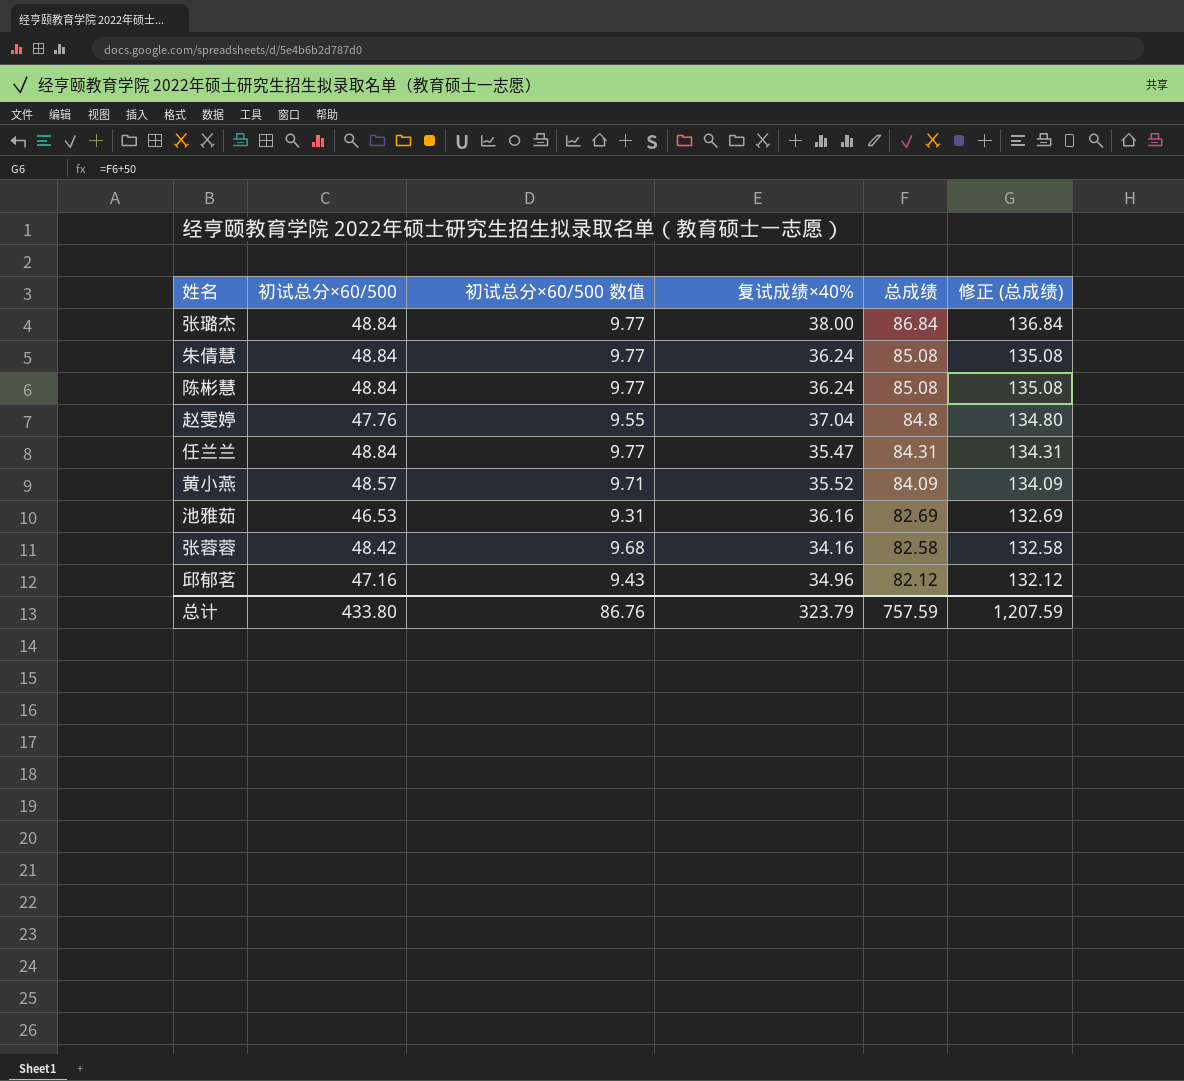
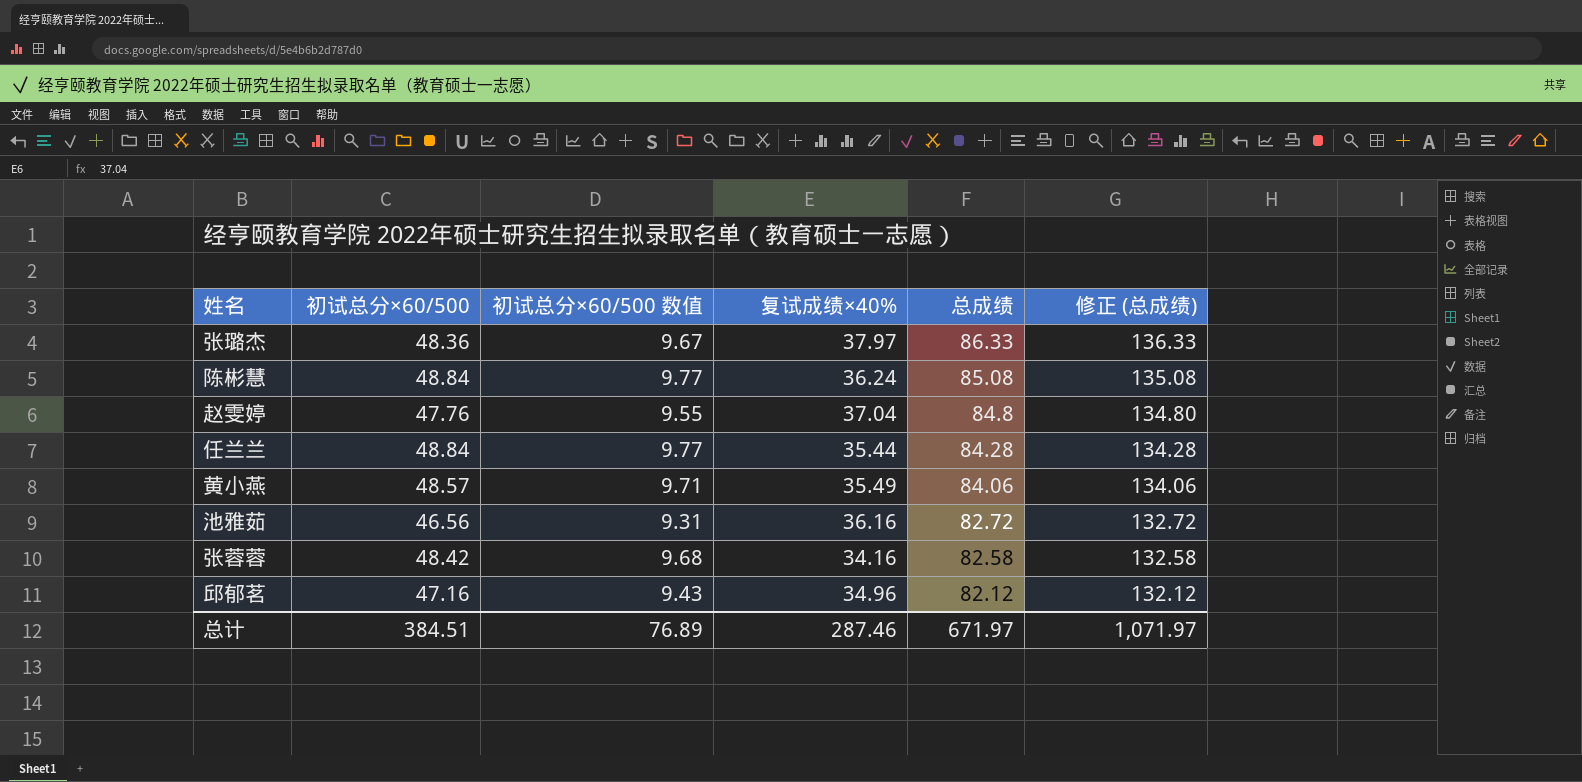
row 朱倩慧: 48.84 | 9.77 | 36.24 | 85.08 | 135.08 -> none
张璐杰 | 初试总分×60/500: 48.84 -> 48.36
张璐杰 | 初试总分×60/500 数值: 9.77 -> 9.67
张璐杰 | 复试成绩×40%: 38.00 -> 37.97
张璐杰 | 总成绩: 86.84 -> 86.33
张璐杰 | 修正 (总成绩): 136.84 -> 136.33
任兰兰 | 复试成绩×40%: 35.47 -> 35.44
任兰兰 | 总成绩: 84.31 -> 84.28
任兰兰 | 修正 (总成绩): 134.31 -> 134.28
黄小燕 | 复试成绩×40%: 35.52 -> 35.49
黄小燕 | 总成绩: 84.09 -> 84.06
黄小燕 | 修正 (总成绩): 134.09 -> 134.06
池雅茹 | 初试总分×60/500: 46.53 -> 46.56
池雅茹 | 总成绩: 82.69 -> 82.72
池雅茹 | 修正 (总成绩): 132.69 -> 132.72
总计 | 初试总分×60/500: 433.80 -> 384.51
总计 | 初试总分×60/500 数值: 86.76 -> 76.89
总计 | 复试成绩×40%: 323.79 -> 287.46
总计 | 总成绩: 757.59 -> 671.97
总计 | 修正 (总成绩): 1,207.59 -> 1,071.97

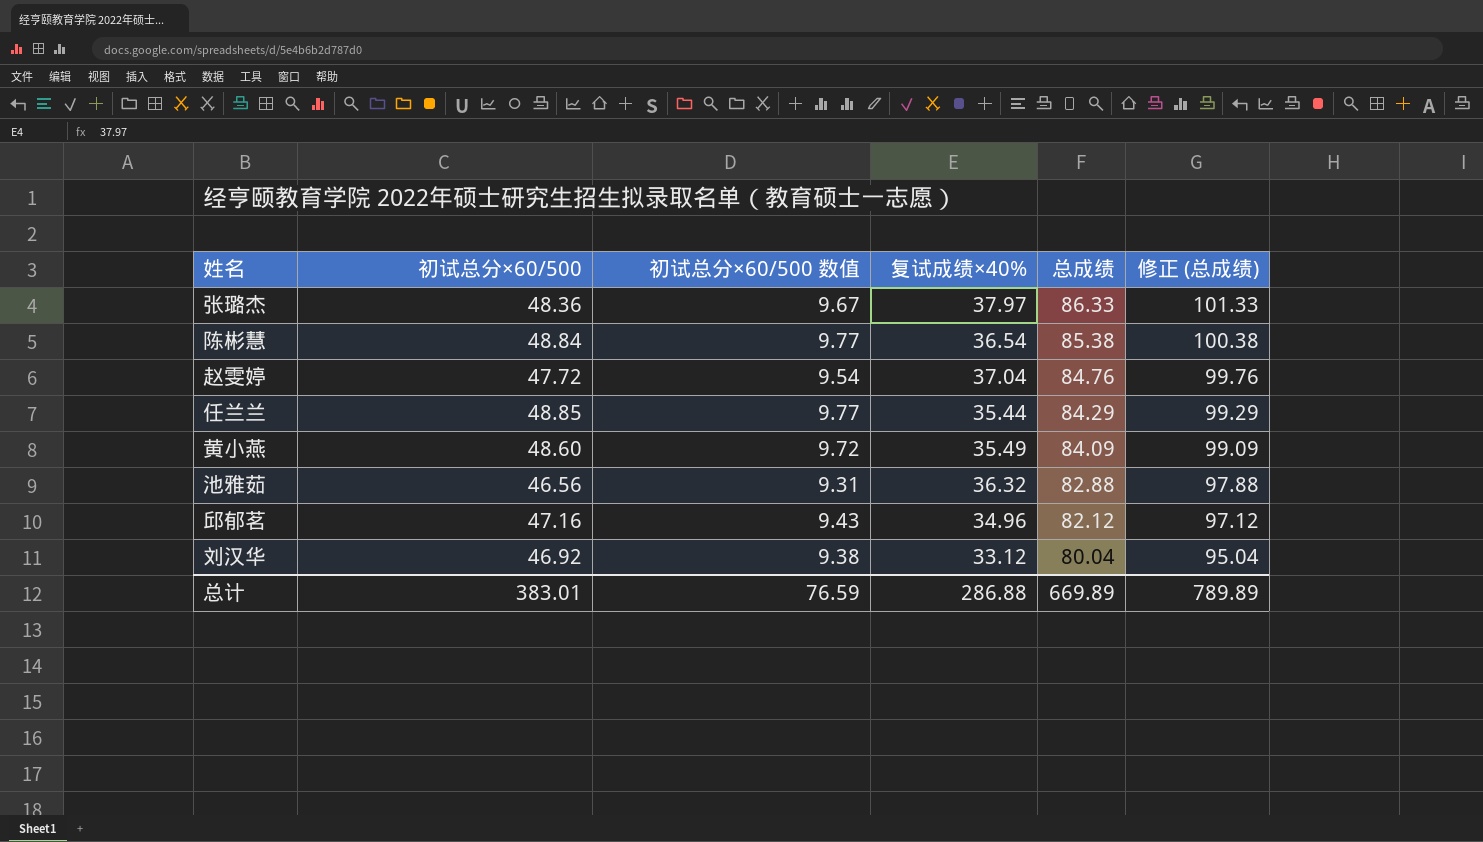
column 修正 (总成绩) | formula: [总成绩] + 50 -> [总成绩] + 15
row 张蓉蓉: 48.42 | 9.68 | 34.16 | 82.58 | 132.58 -> none
陈彬慧 | 复试成绩×40%: 36.24 -> 36.54
陈彬慧 | 总成绩: 85.08 -> 85.38
赵雯婷 | 初试总分×60/500: 47.76 -> 47.72
赵雯婷 | 初试总分×60/500 数值: 9.55 -> 9.54
赵雯婷 | 总成绩: 84.8 -> 84.76
任兰兰 | 初试总分×60/500: 48.84 -> 48.85
任兰兰 | 总成绩: 84.28 -> 84.29
黄小燕 | 初试总分×60/500: 48.57 -> 48.60
黄小燕 | 初试总分×60/500 数值: 9.71 -> 9.72
黄小燕 | 总成绩: 84.06 -> 84.09
池雅茹 | 复试成绩×40%: 36.16 -> 36.32
池雅茹 | 总成绩: 82.72 -> 82.88
row 刘汉华: none -> 46.92 | 9.38 | 33.12 | 80.04 | 95.04
总计 | 初试总分×60/500: 384.51 -> 383.01
总计 | 初试总分×60/500 数值: 76.89 -> 76.59
总计 | 复试成绩×40%: 287.46 -> 286.88
总计 | 总成绩: 671.97 -> 669.89
总计 | 修正 (总成绩): 1,071.97 -> 789.89

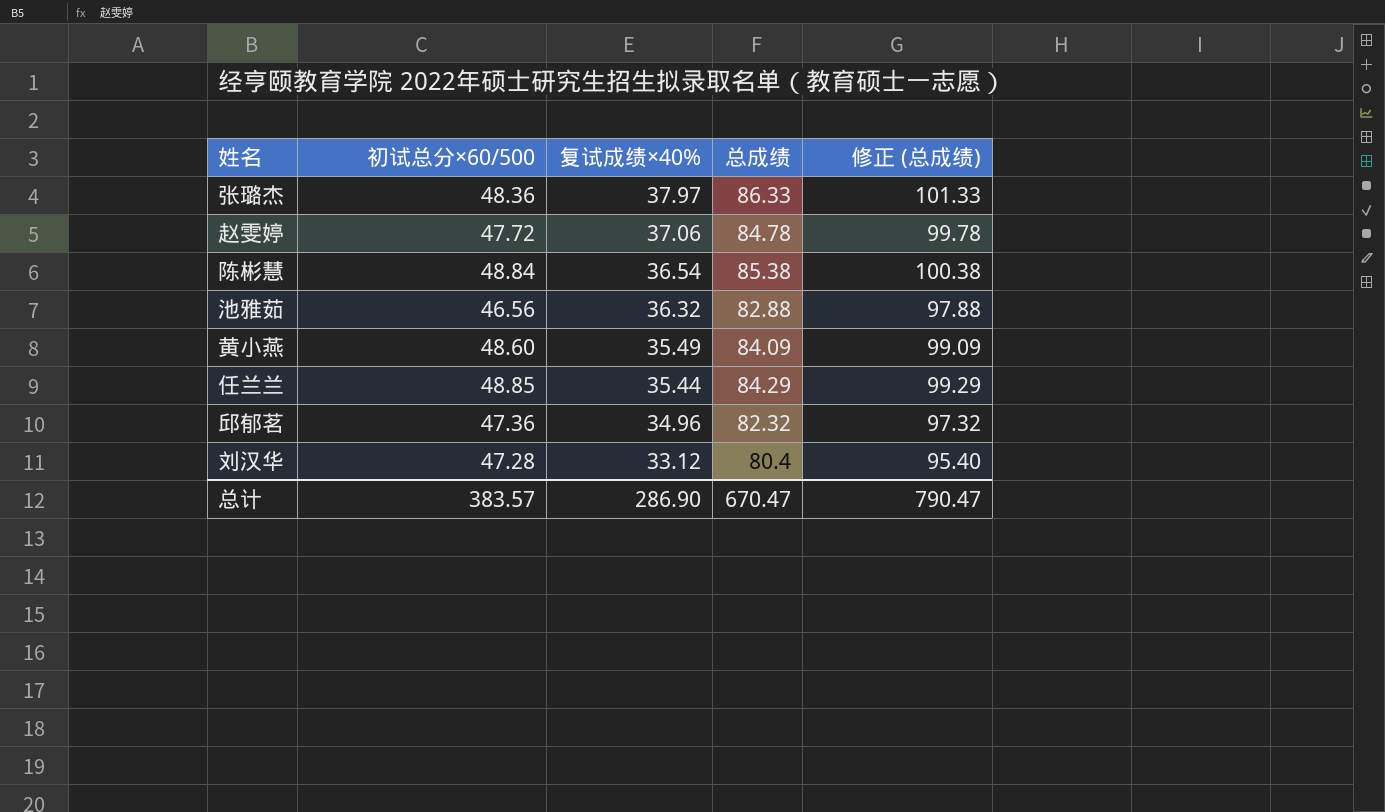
row order: 总成绩 descending -> 复试成绩×40% descending
column 初试总分×60/500 数值 | formula: [初试总分×60/500] * 0.2 -> none
赵雯婷 | 复试成绩×40%: 37.04 -> 37.06
赵雯婷 | 总成绩: 84.76 -> 84.78
赵雯婷 | 修正 (总成绩): 99.76 -> 99.78
邱郁茗 | 初试总分×60/500: 47.16 -> 47.36
邱郁茗 | 总成绩: 82.12 -> 82.32
邱郁茗 | 修正 (总成绩): 97.12 -> 97.32
刘汉华 | 初试总分×60/500: 46.92 -> 47.28
刘汉华 | 总成绩: 80.04 -> 80.4
刘汉华 | 修正 (总成绩): 95.04 -> 95.40
总计 | 初试总分×60/500: 383.01 -> 383.57
总计 | 复试成绩×40%: 286.88 -> 286.90
总计 | 总成绩: 669.89 -> 670.47
总计 | 修正 (总成绩): 789.89 -> 790.47

